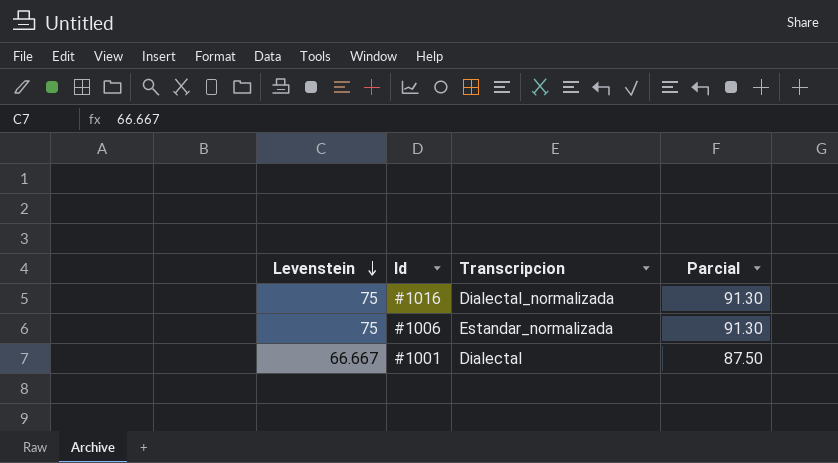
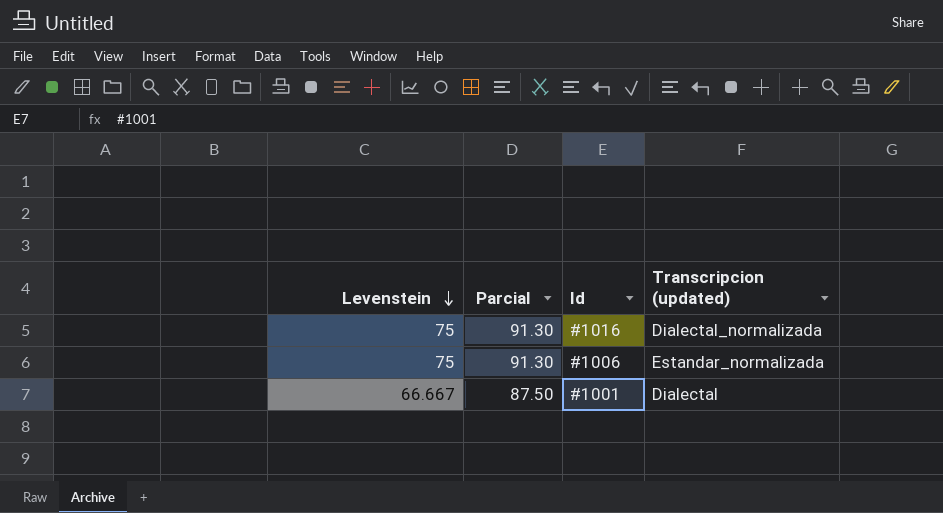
column Parcial | position: 4 -> 2
column name: Transcripcion -> Transcripcion (updated)

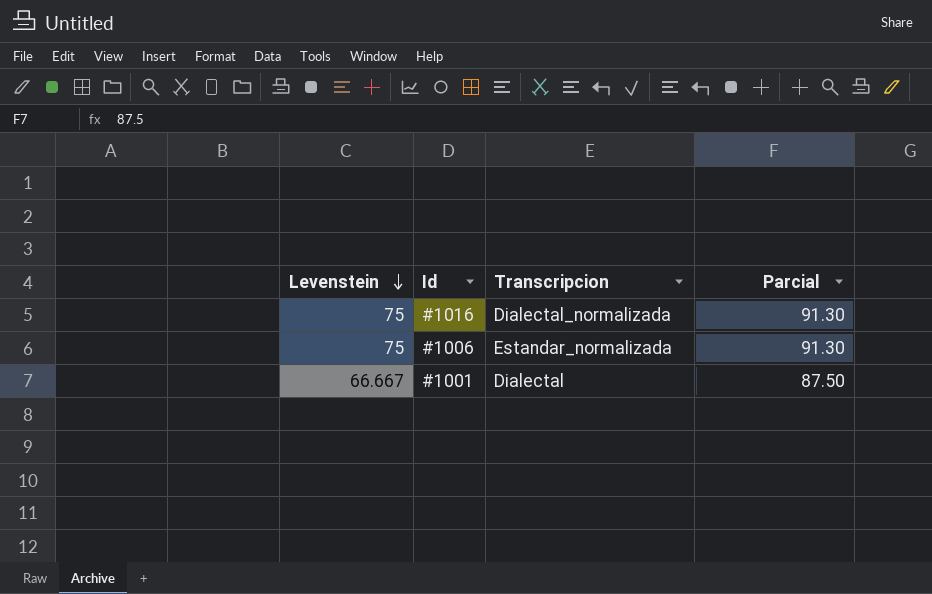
column name: Transcripcion (updated) -> Transcripcion
column Parcial | position: 2 -> 4

